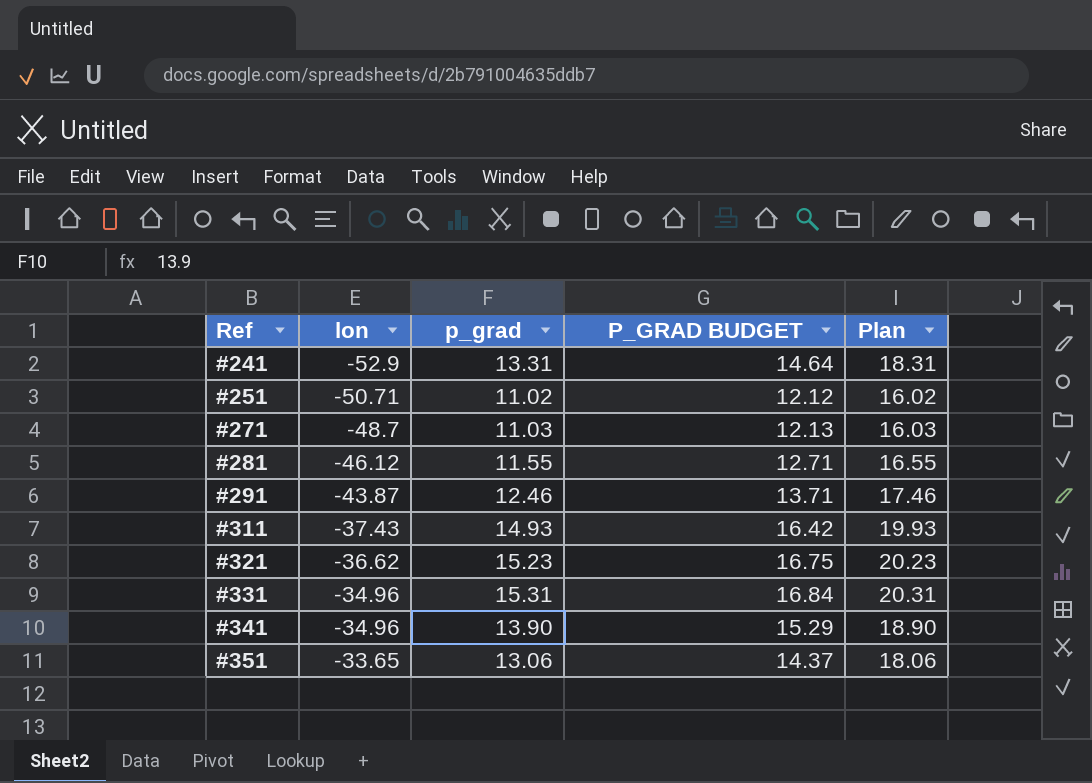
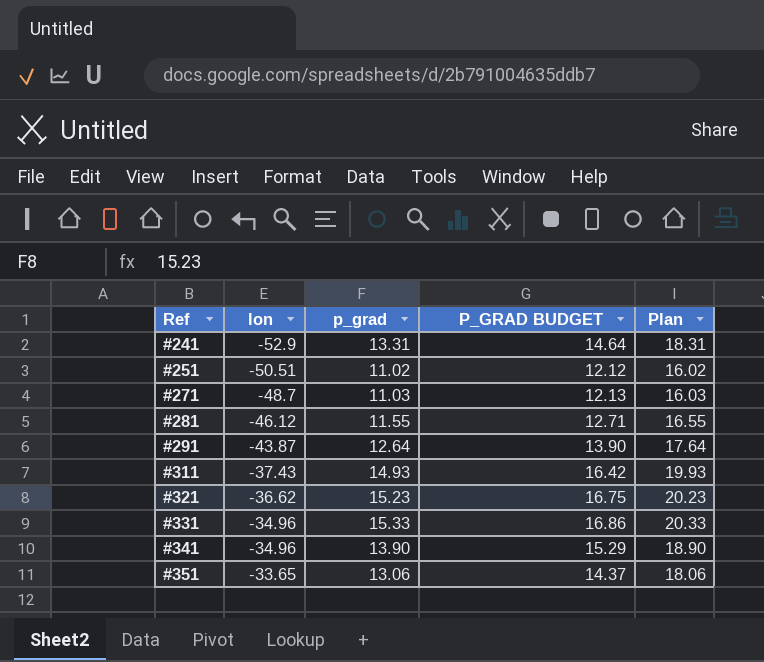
#251 | lon: -50.71 -> -50.51
#291 | p_grad: 12.46 -> 12.64
#291 | P_GRAD BUDGET: 13.71 -> 13.90
#291 | Plan: 17.46 -> 17.64
#331 | p_grad: 15.31 -> 15.33
#331 | P_GRAD BUDGET: 16.84 -> 16.86
#331 | Plan: 20.31 -> 20.33

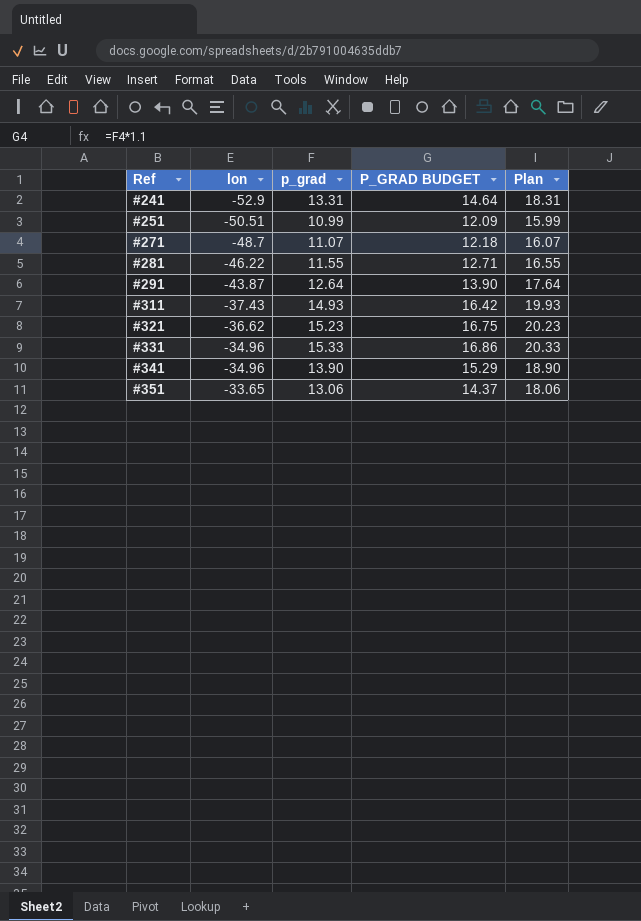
#251 | p_grad: 11.02 -> 10.99
#251 | P_GRAD BUDGET: 12.12 -> 12.09
#251 | Plan: 16.02 -> 15.99
#271 | p_grad: 11.03 -> 11.07
#271 | P_GRAD BUDGET: 12.13 -> 12.18
#271 | Plan: 16.03 -> 16.07
#281 | lon: -46.12 -> -46.22

